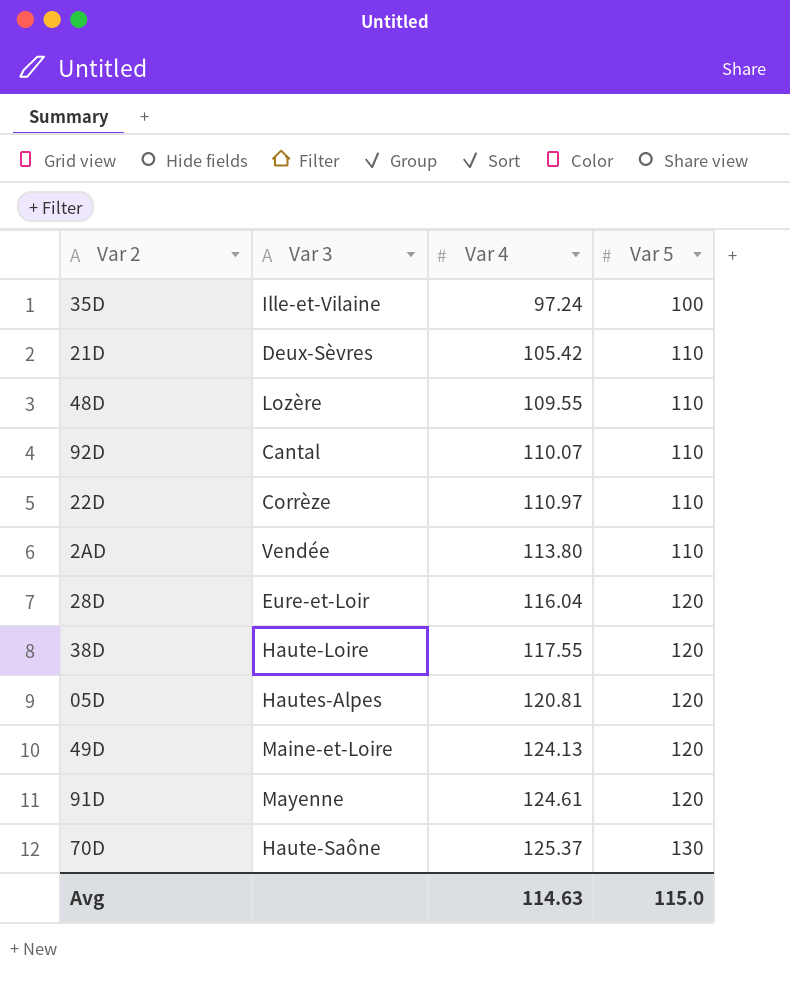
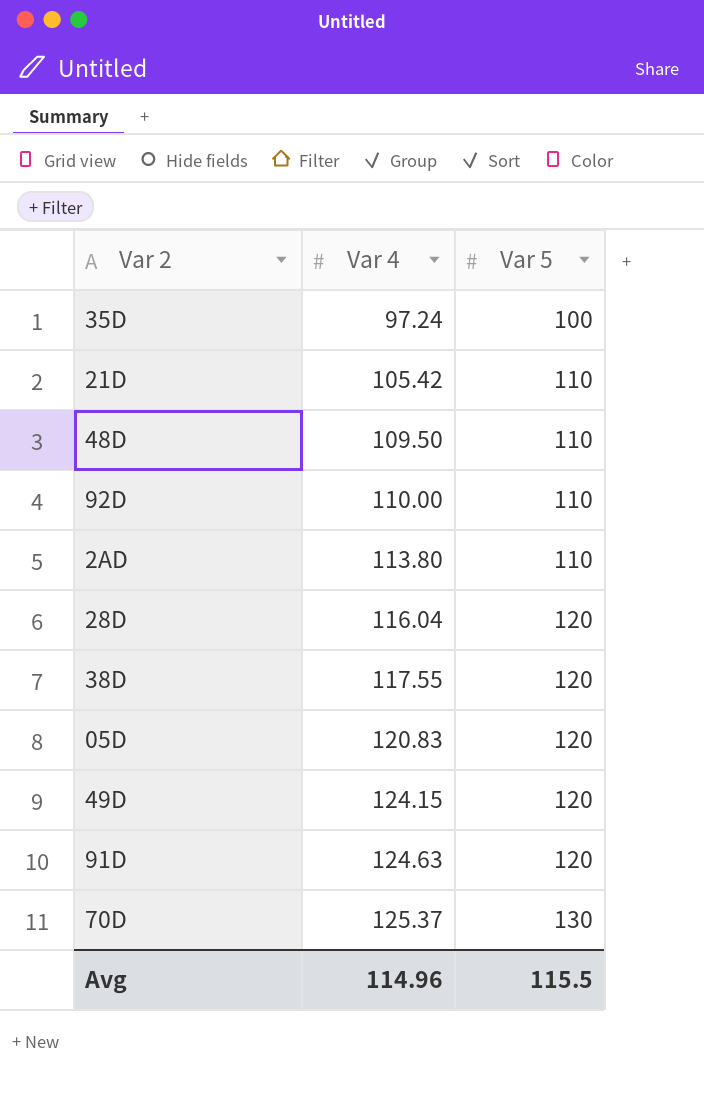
column Var 3 | position: 2 -> none
row 22D: Corrèze | 110.97 | 110 -> none
48D | Var 4: 109.55 -> 109.50
92D | Var 4: 110.07 -> 110.00
05D | Var 4: 120.81 -> 120.83
49D | Var 4: 124.13 -> 124.15
91D | Var 4: 124.61 -> 124.63
Avg | Var 4: 114.63 -> 114.96
Avg | Var 5: 115.0 -> 115.5

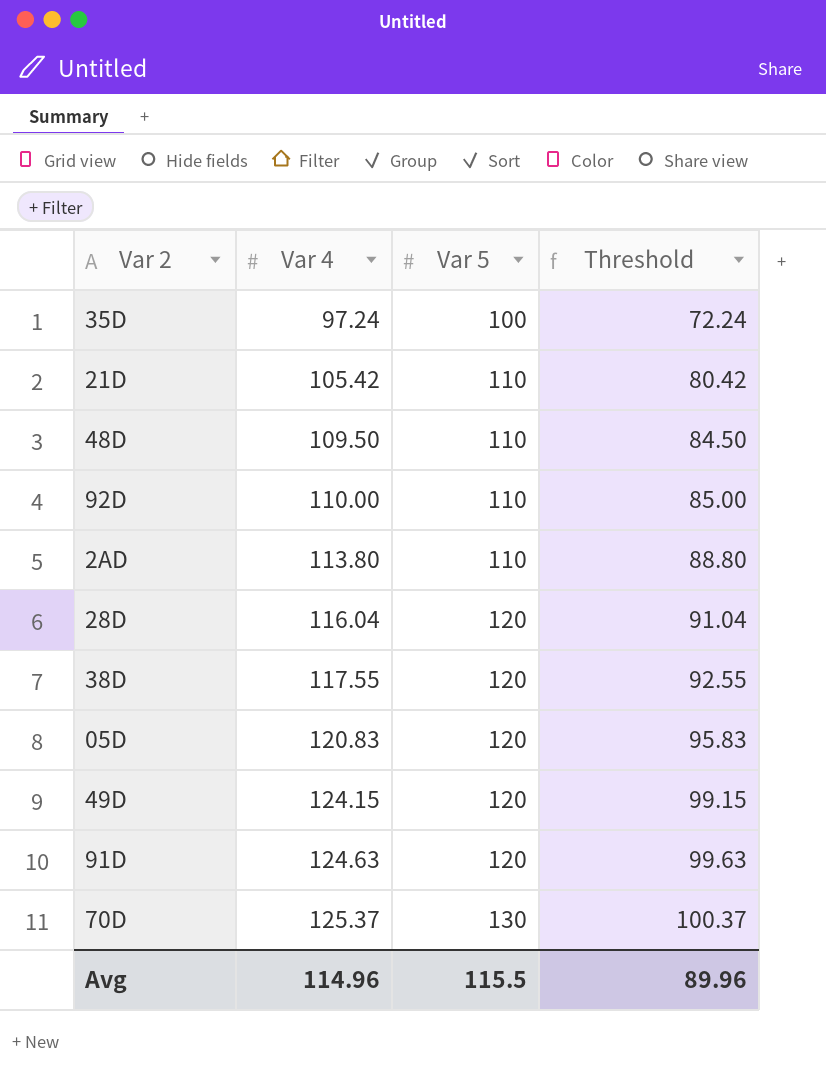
column Threshold | formula: none -> [Var 4] - 25

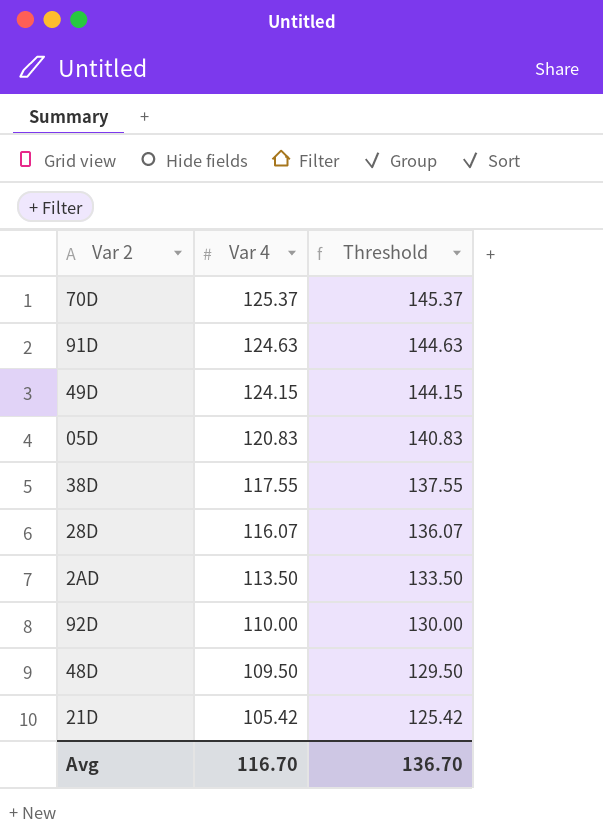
row order: Var 4 ascending -> Var 4 descending
column Var 5 | position: 3 -> none
column Threshold | formula: [Var 4] - 25 -> [Var 4] + 20
row 35D: 97.24 | 100 | 72.24 -> none
28D | Var 4: 116.04 -> 116.07
2AD | Var 4: 113.80 -> 113.50
Avg | Var 4: 114.96 -> 116.70
Avg | Threshold: 89.96 -> 136.70

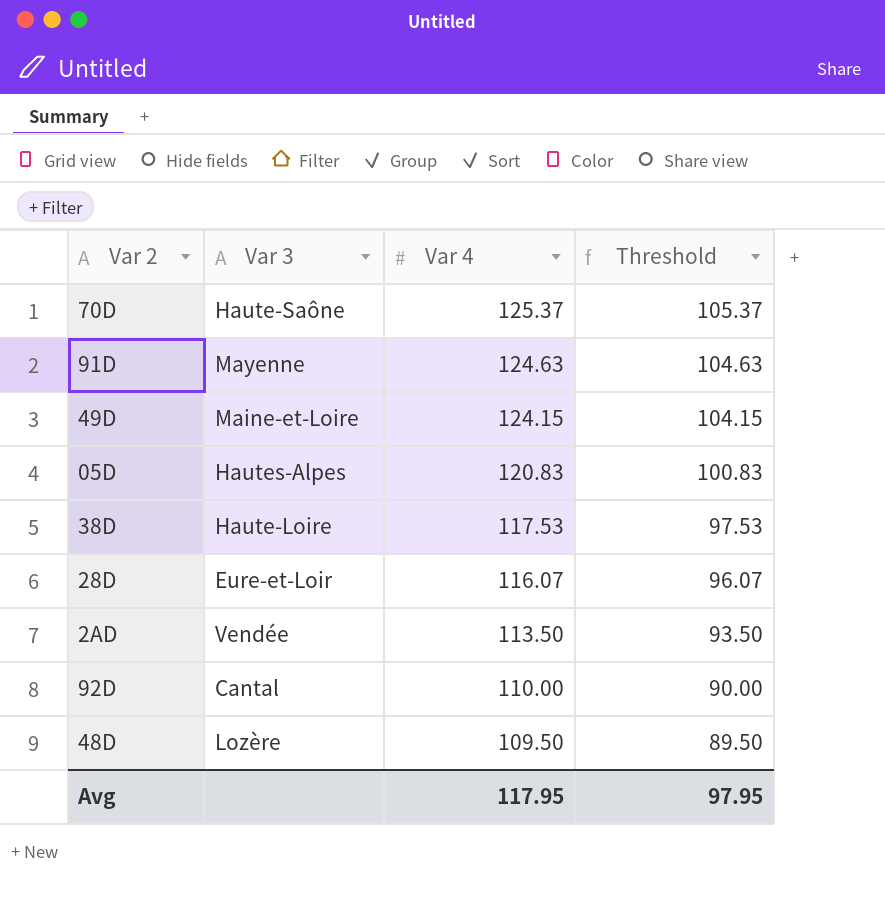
column Var 3 | position: none -> 2
column Threshold | formula: [Var 4] + 20 -> [Var 4] - 20
row 21D: 105.42 | 125.42 -> none
38D | Var 4: 117.55 -> 117.53
Avg | Var 4: 116.70 -> 117.95
Avg | Threshold: 136.70 -> 97.95

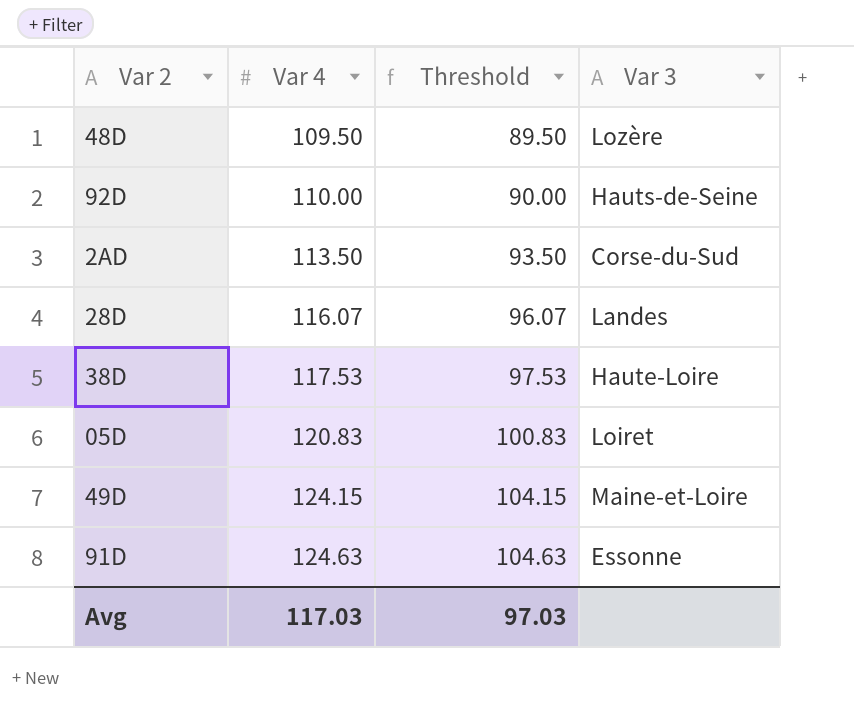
row order: Var 4 descending -> Var 4 ascending
column Var 3 | position: 2 -> 4
row 70D: Haute-Saône | 125.37 | 105.37 -> none
92D | Var 3: Cantal -> Hauts-de-Seine
2AD | Var 3: Vendée -> Corse-du-Sud
28D | Var 3: Eure-et-Loir -> Landes
05D | Var 3: Hautes-Alpes -> Loiret
91D | Var 3: Mayenne -> Essonne
Avg | Var 4: 117.95 -> 117.03
Avg | Threshold: 97.95 -> 97.03

